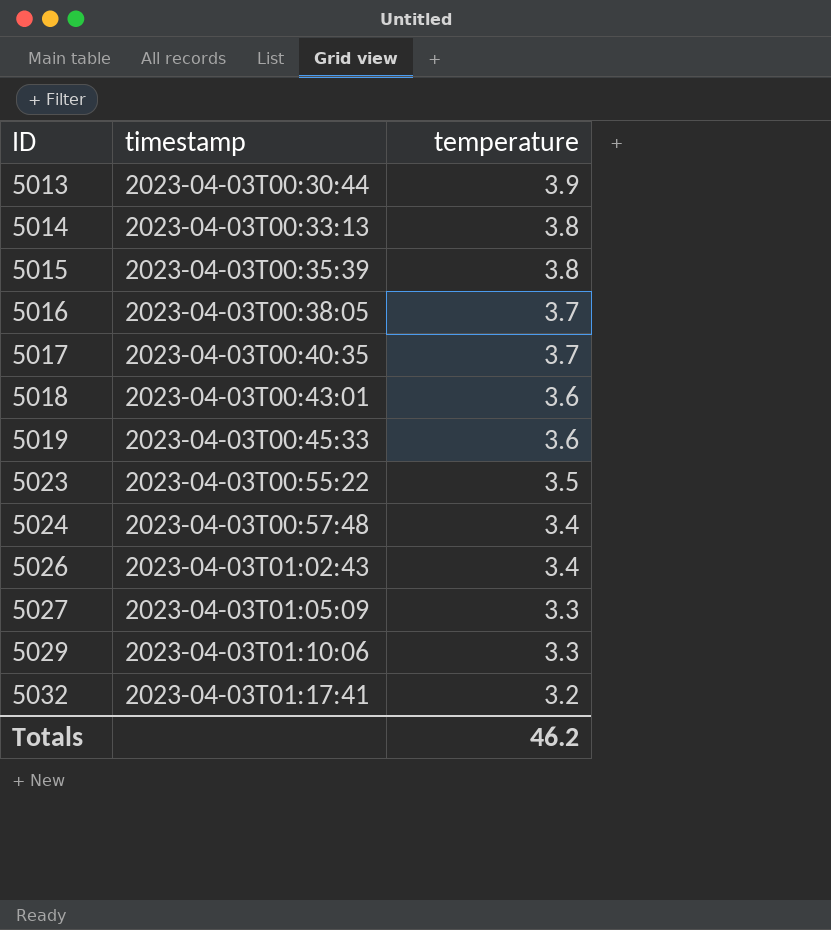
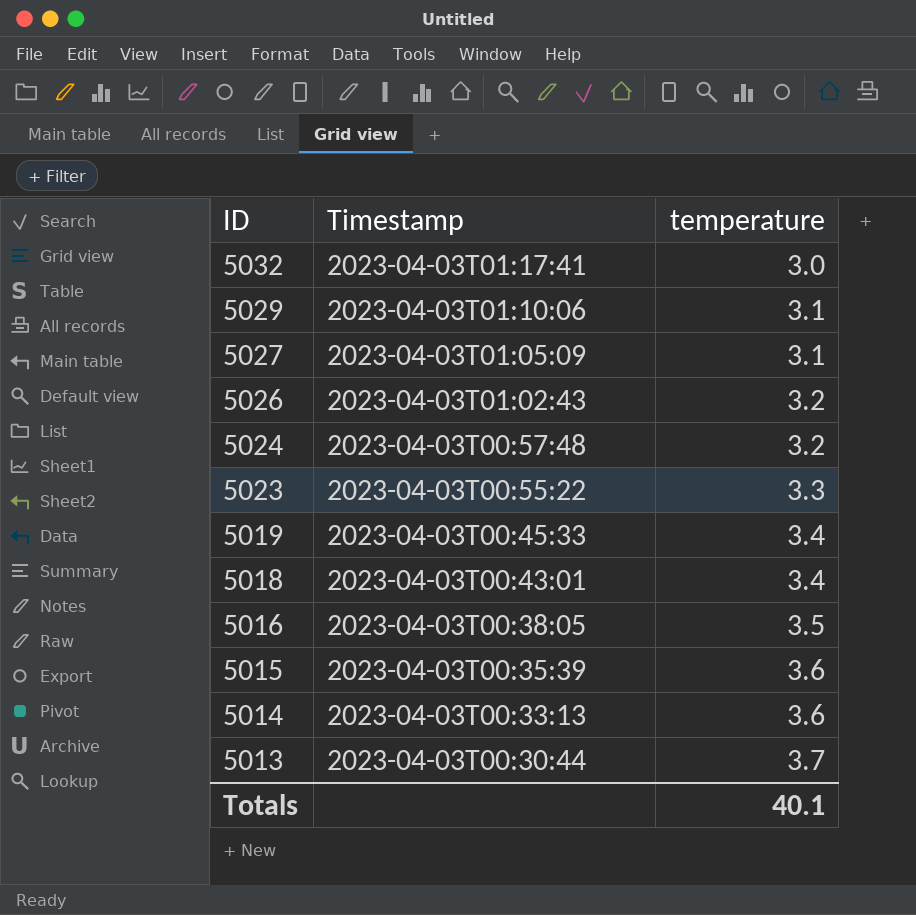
row order: ID ascending -> ID descending
column name: timestamp -> Timestamp
row 5017: 2023-04-03T00:40:35 | 3.7 -> none
5032 | temperature: 3.2 -> 3.0
5029 | temperature: 3.3 -> 3.1
5027 | temperature: 3.3 -> 3.1
5026 | temperature: 3.4 -> 3.2
5024 | temperature: 3.4 -> 3.2
5023 | temperature: 3.5 -> 3.3
5019 | temperature: 3.6 -> 3.4
5018 | temperature: 3.6 -> 3.4
5016 | temperature: 3.7 -> 3.5
5015 | temperature: 3.8 -> 3.6
5014 | temperature: 3.8 -> 3.6
5013 | temperature: 3.9 -> 3.7
Totals | temperature: 46.2 -> 40.1

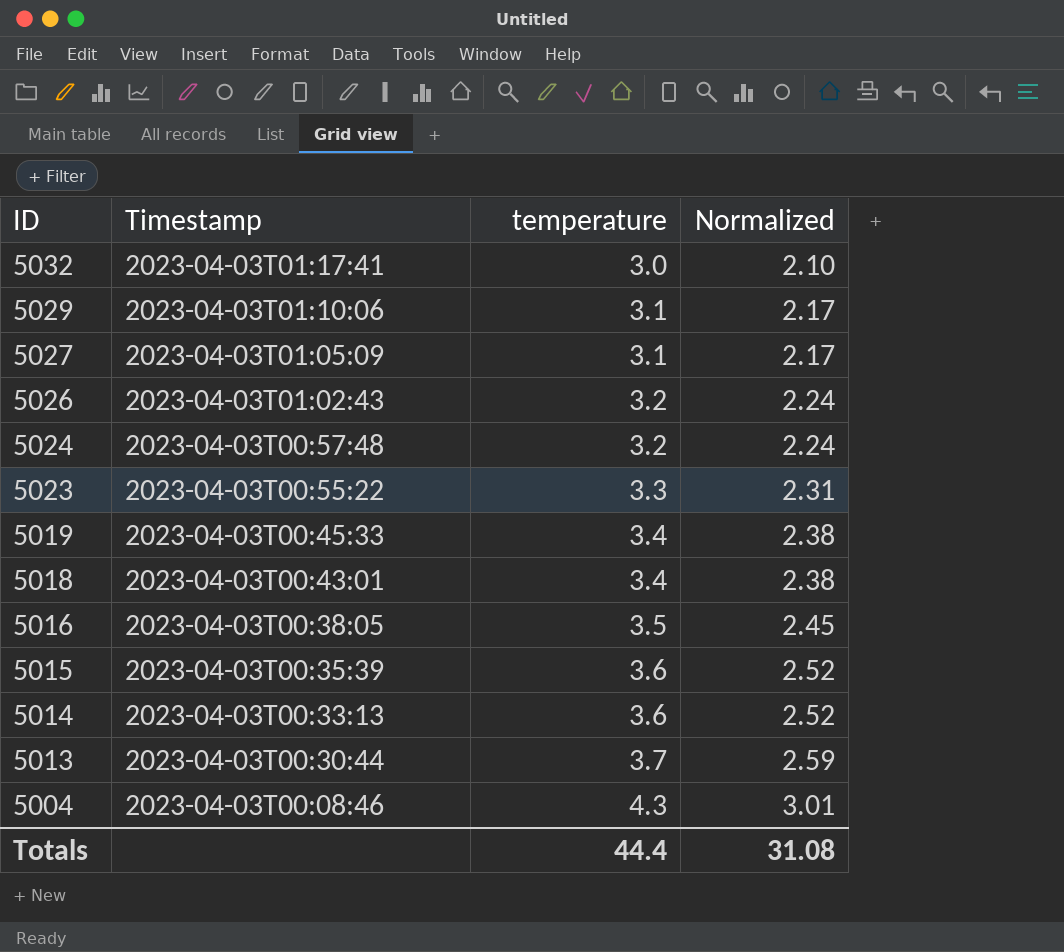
column Normalized | formula: none -> [temperature] * 0.7
row 5004: none -> 2023-04-03T00:08:46 | 4.3 | 3.01
Totals | temperature: 40.1 -> 44.4

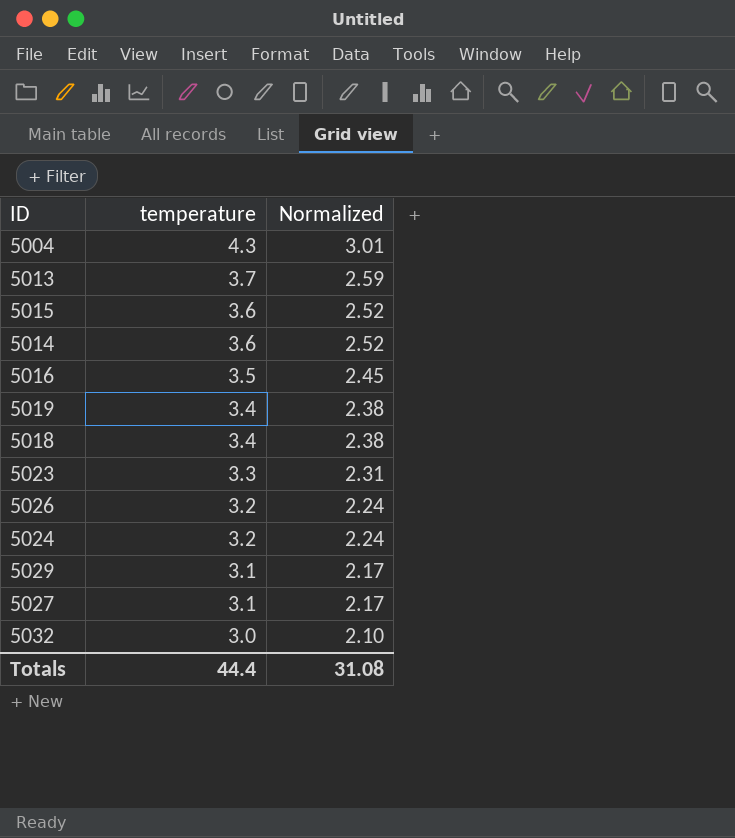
row order: ID descending -> temperature descending
column Timestamp | position: 2 -> none

